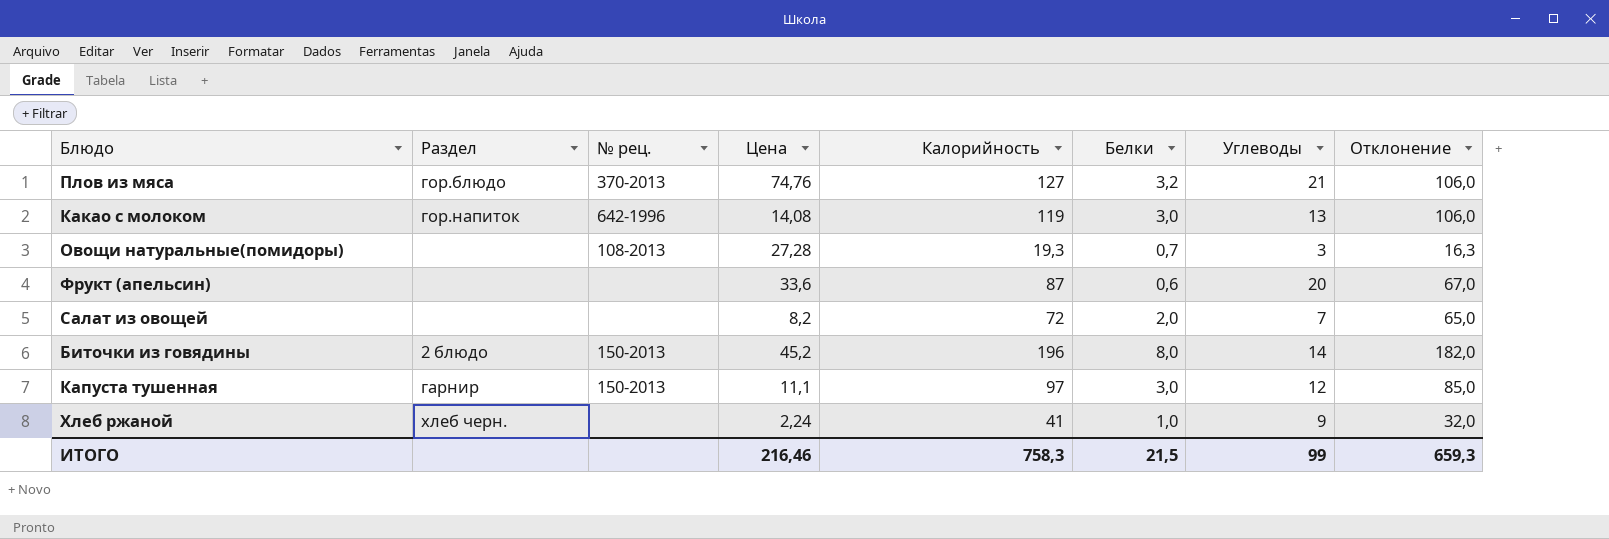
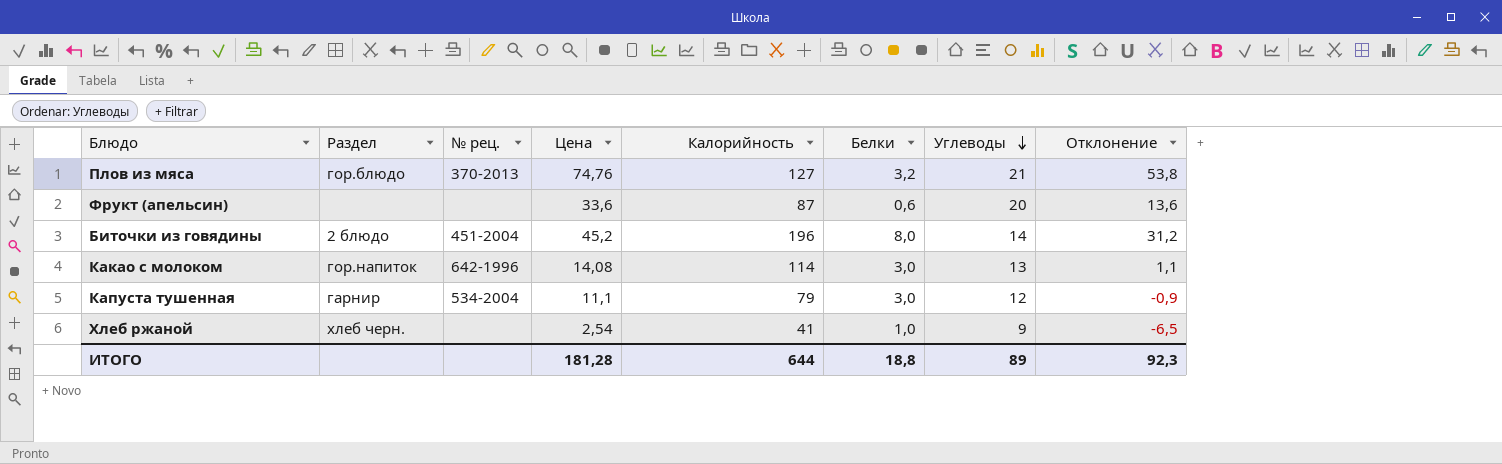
row order: none -> Углеводы descending
column Отклонение | formula: [Калорийность] - [Углеводы] -> [Цена] - [Углеводы]
row Овощи натуральные(помидоры): none | 108-2013 | 27,28 | 19,3 | 0,7 | 3 | 16,3 -> none
row Салат из овощей: none | none | 8,2 | 72 | 2,0 | 7 | 65,0 -> none
Биточки из говядины | № рец.: 150-2013 -> 451-2004
Какао с молоком | Калорийность: 119 -> 114
Капуста тушенная | № рец.: 150-2013 -> 534-2004
Капуста тушенная | Калорийность: 97 -> 79
Хлеб ржаной | Цена: 2,24 -> 2,54
ИТОГО | Цена: 216,46 -> 181,28
ИТОГО | Калорийность: 758,3 -> 644
ИТОГО | Белки: 21,5 -> 18,8
ИТОГО | Углеводы: 99 -> 89
ИТОГО | Отклонение: 659,3 -> 92,3

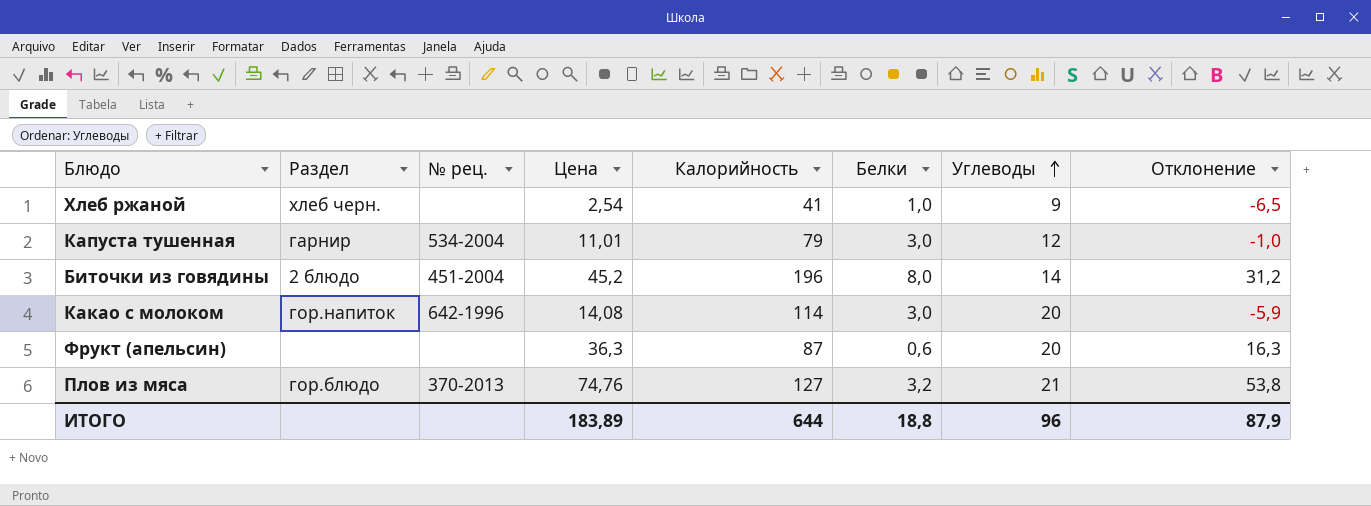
row order: Углеводы descending -> Углеводы ascending
Капуста тушенная | Цена: 11,1 -> 11,01
Капуста тушенная | Отклонение: -0,9 -> -1,0
Какао с молоком | Углеводы: 13 -> 20
Какао с молоком | Отклонение: 1,1 -> -5,9
Фрукт (апельсин) | Цена: 33,6 -> 36,3
Фрукт (апельсин) | Отклонение: 13,6 -> 16,3
ИТОГО | Цена: 181,28 -> 183,89
ИТОГО | Углеводы: 89 -> 96
ИТОГО | Отклонение: 92,3 -> 87,9

